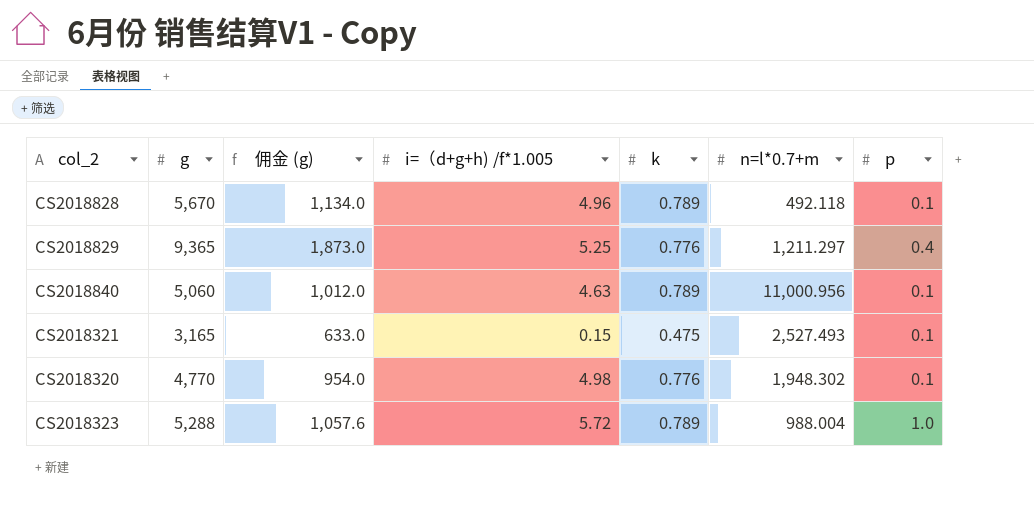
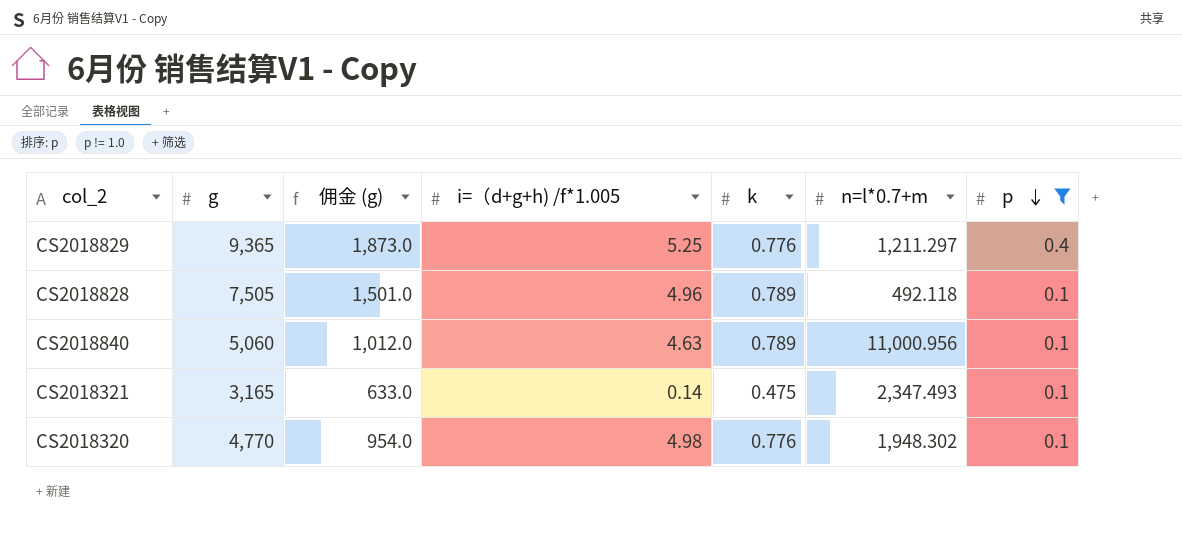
filter: none -> p != 1.0
row order: none -> p descending
CS2018828 | g: 5,670 -> 7,505
CS2018828 | 佣金 (g): 1,134.0 -> 1,501.0
CS2018321 | i=（d+g+h) /f*1.005: 0.15 -> 0.14
CS2018321 | n=l*0.7+m: 2,527.493 -> 2,347.493

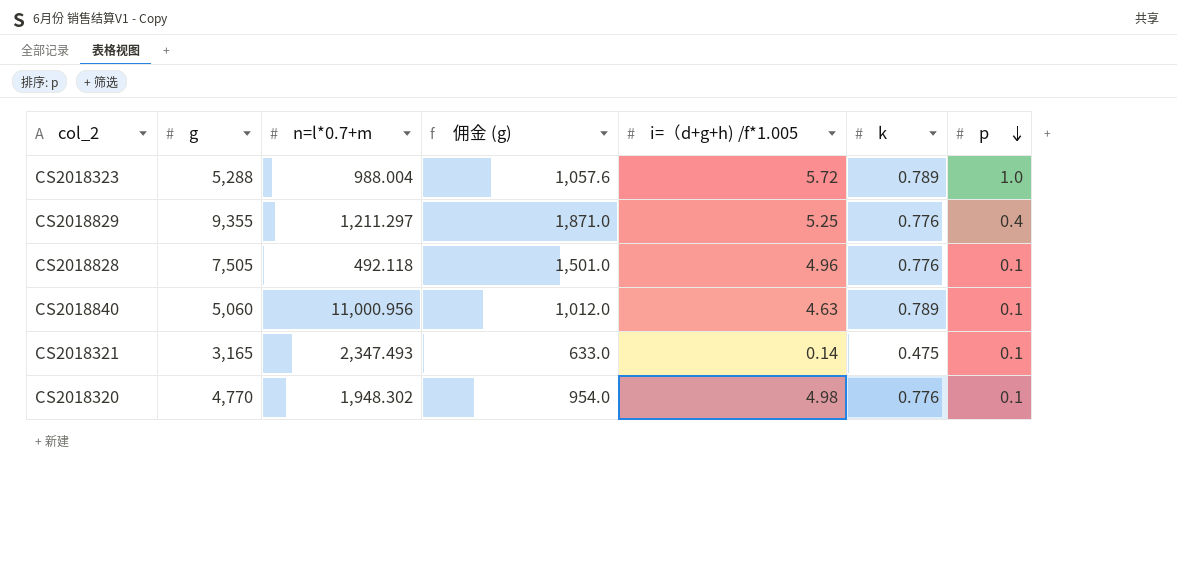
filter: p != 1.0 -> none
column n=l*0.7+m | position: 6 -> 3
CS2018829 | g: 9,365 -> 9,355
CS2018829 | 佣金 (g): 1,873.0 -> 1,871.0
CS2018828 | k: 0.789 -> 0.776

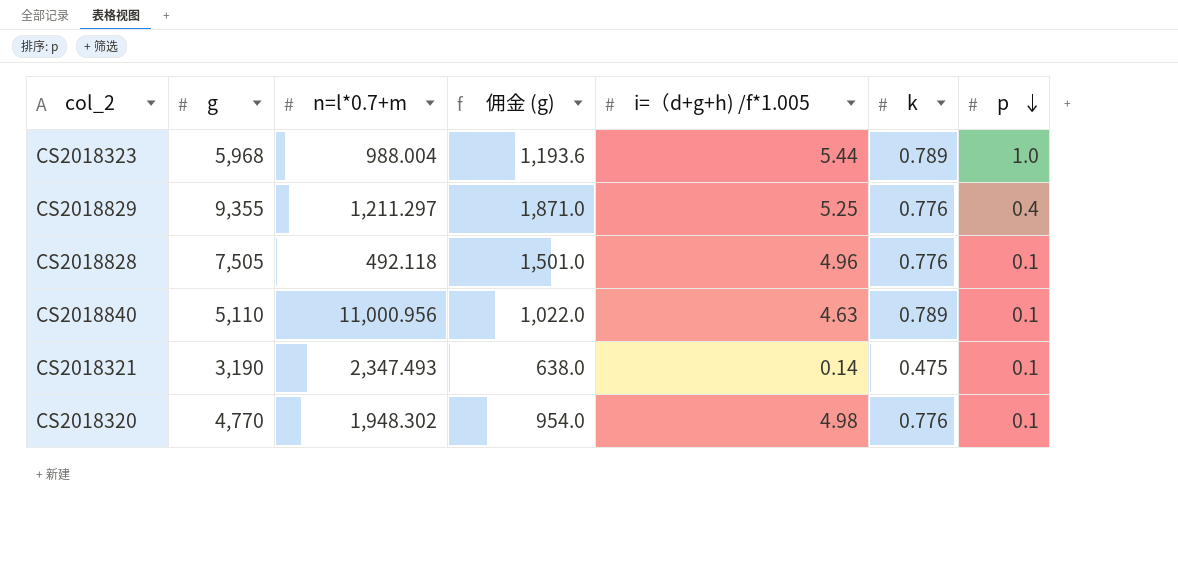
CS2018323 | g: 5,288 -> 5,968
CS2018323 | 佣金 (g): 1,057.6 -> 1,193.6
CS2018323 | i=（d+g+h) /f*1.005: 5.72 -> 5.44
CS2018840 | g: 5,060 -> 5,110
CS2018840 | 佣金 (g): 1,012.0 -> 1,022.0
CS2018321 | g: 3,165 -> 3,190
CS2018321 | 佣金 (g): 633.0 -> 638.0

